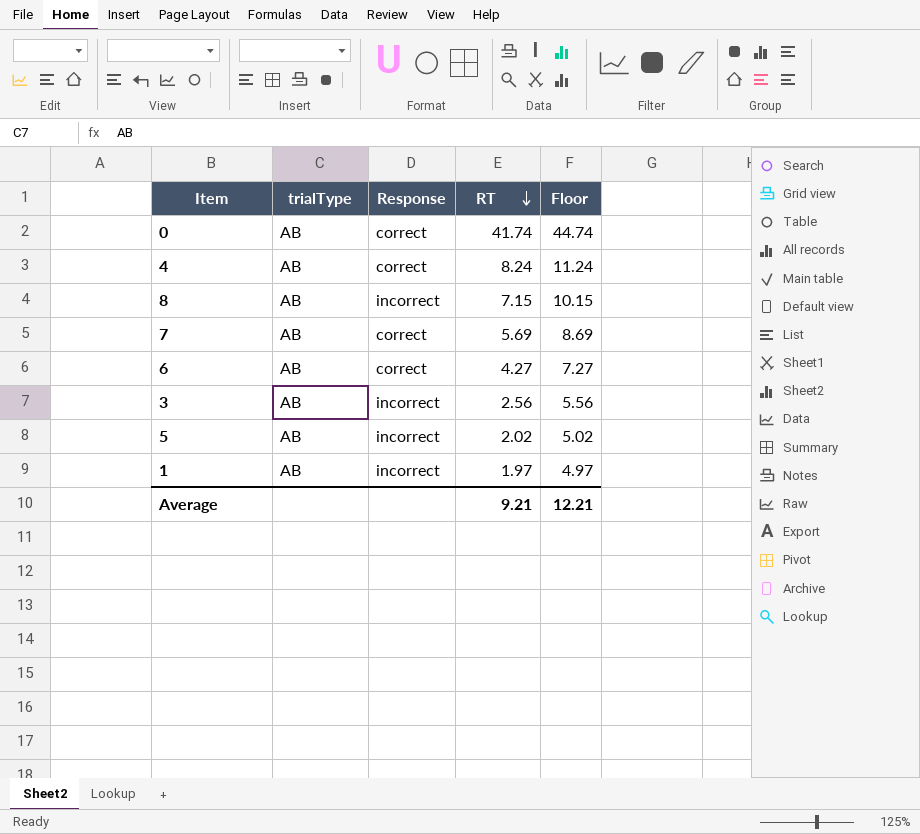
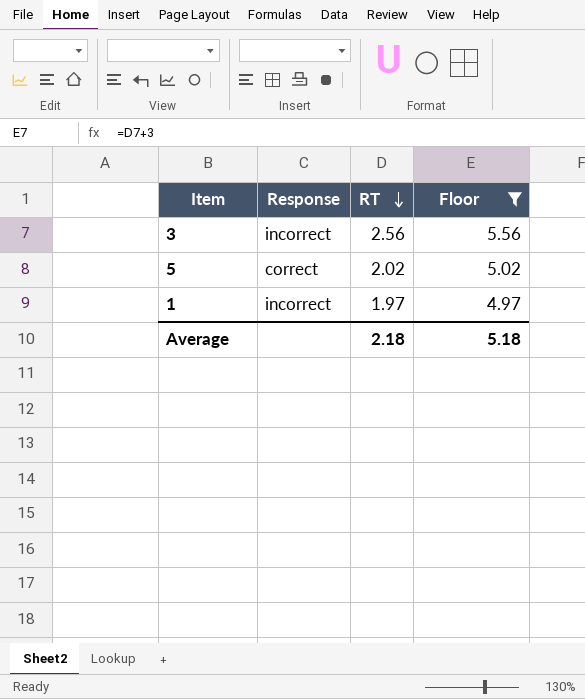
filter: none -> Floor <= 5.56
column trialType | position: 2 -> none
5 | Response: incorrect -> correct
Average | RT: 9.21 -> 2.18
Average | Floor: 12.21 -> 5.18

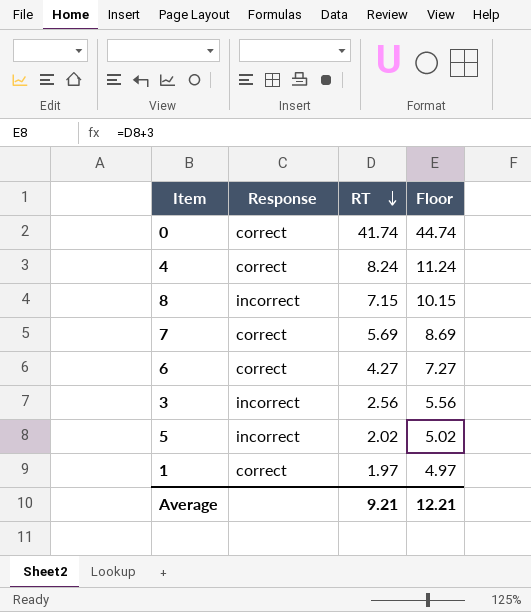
filter: Floor <= 5.56 -> none
5 | Response: correct -> incorrect
1 | Response: incorrect -> correct
Average | RT: 2.18 -> 9.21
Average | Floor: 5.18 -> 12.21

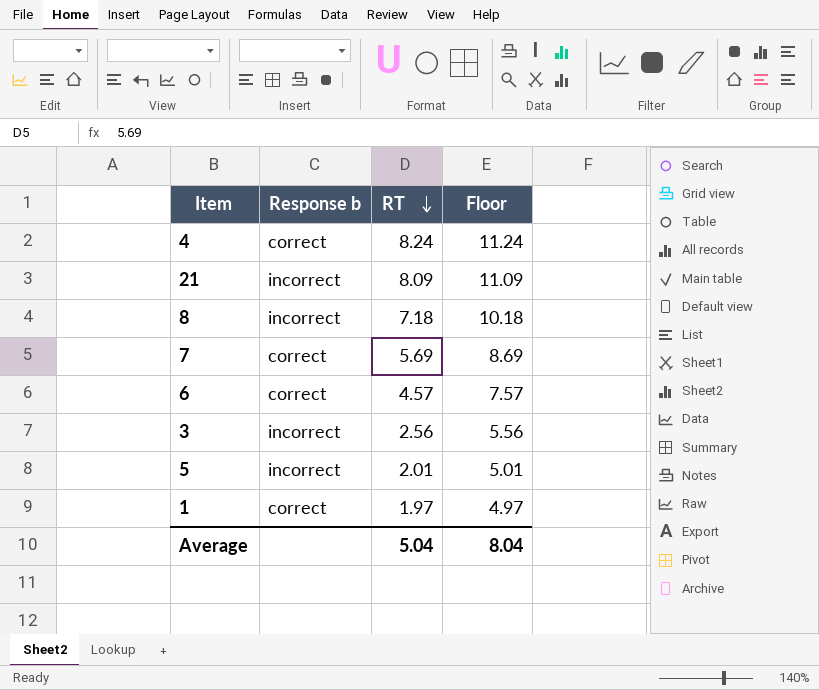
column name: Response -> Response b
row 0: correct | 41.74 | 44.74 -> none
row 21: none -> incorrect | 8.09 | 11.09
8 | RT: 7.15 -> 7.18
8 | Floor: 10.15 -> 10.18
6 | RT: 4.27 -> 4.57
6 | Floor: 7.27 -> 7.57
5 | RT: 2.02 -> 2.01
5 | Floor: 5.02 -> 5.01
Average | RT: 9.21 -> 5.04
Average | Floor: 12.21 -> 8.04

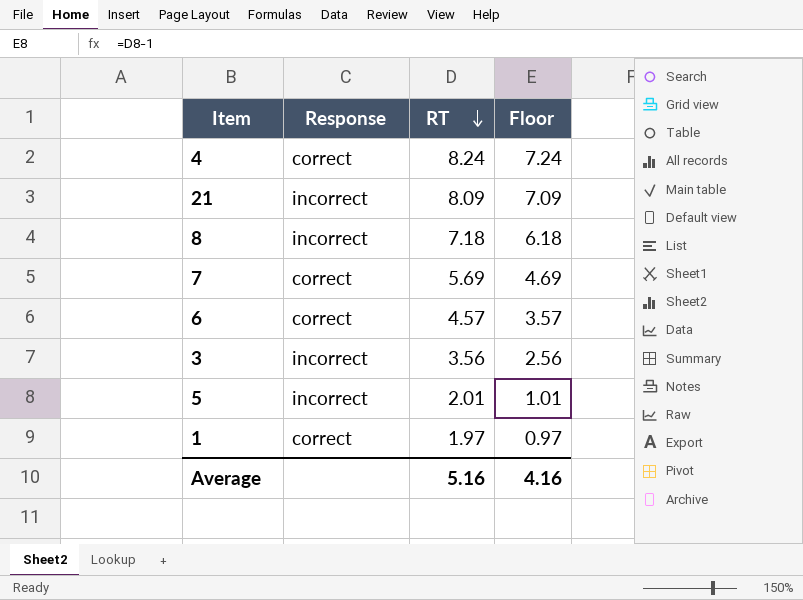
column name: Response b -> Response
column Floor | formula: [RT] + 3 -> [RT] - 1
3 | RT: 2.56 -> 3.56
Average | RT: 5.04 -> 5.16
Average | Floor: 8.04 -> 4.16

